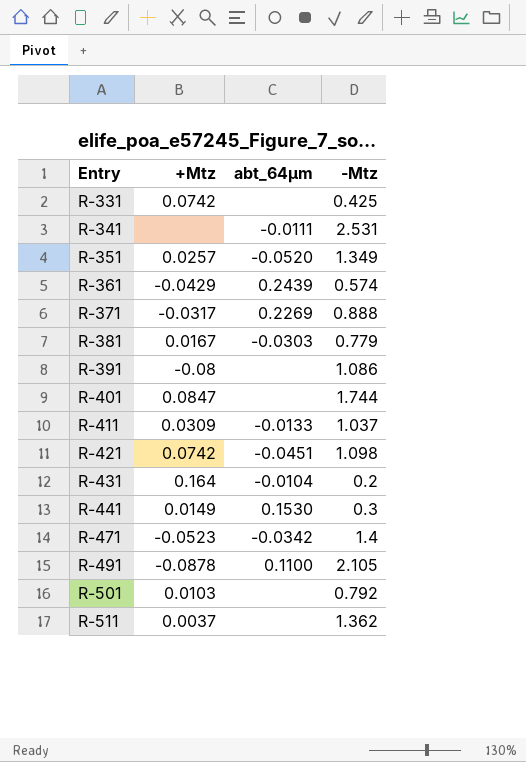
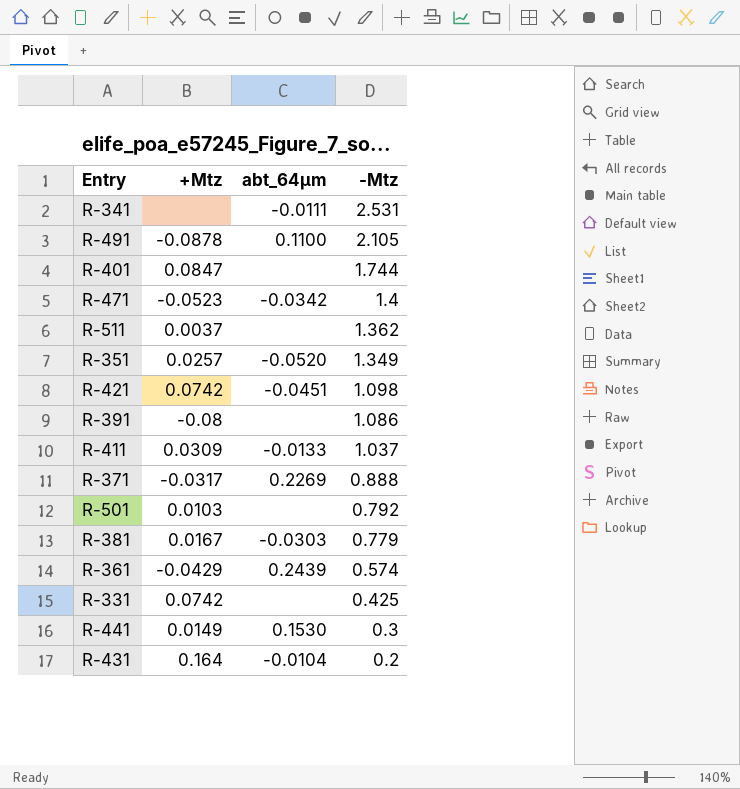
row order: Entry ascending -> -Mtz descending

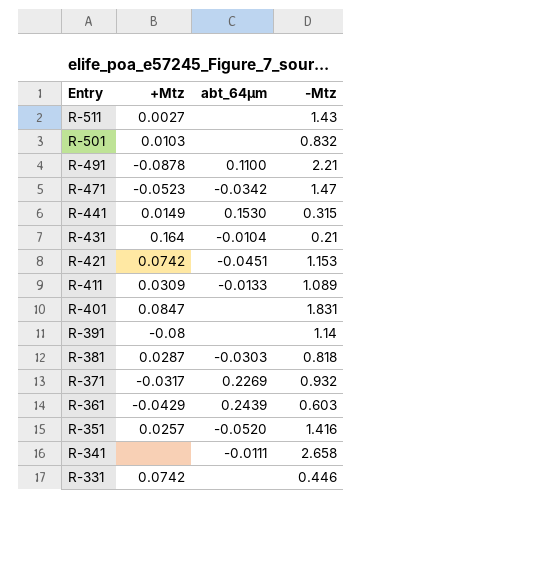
row order: -Mtz descending -> Entry descending
R-511 | +Mtz: 0.0037 -> 0.0027
R-511 | -Mtz: 1.362 -> 1.43
R-501 | -Mtz: 0.792 -> 0.832
R-491 | -Mtz: 2.105 -> 2.21
R-471 | -Mtz: 1.4 -> 1.47
R-441 | -Mtz: 0.3 -> 0.315
R-431 | -Mtz: 0.2 -> 0.21
R-421 | -Mtz: 1.098 -> 1.153
R-411 | -Mtz: 1.037 -> 1.089
R-401 | -Mtz: 1.744 -> 1.831
R-391 | -Mtz: 1.086 -> 1.14
R-381 | +Mtz: 0.0167 -> 0.0287
R-381 | -Mtz: 0.779 -> 0.818
R-371 | -Mtz: 0.888 -> 0.932
R-361 | -Mtz: 0.574 -> 0.603
R-351 | -Mtz: 1.349 -> 1.416
R-341 | -Mtz: 2.531 -> 2.658
R-331 | -Mtz: 0.425 -> 0.446

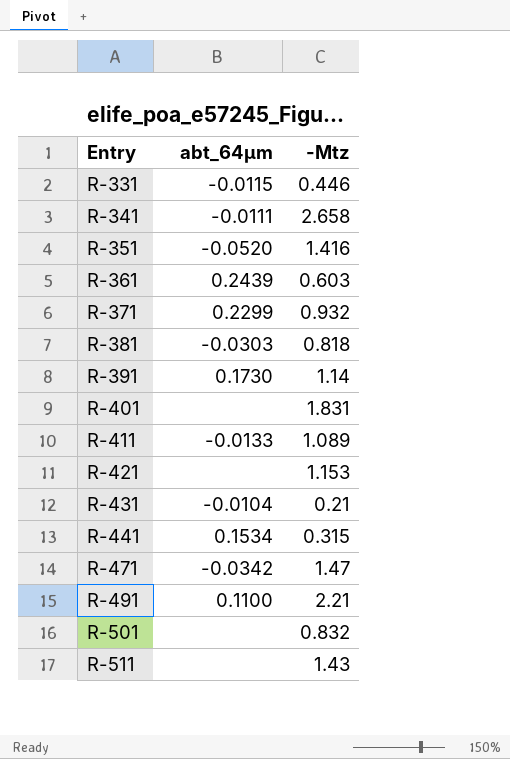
row order: Entry descending -> Entry ascending
column +Mtz | position: 2 -> none
R-331 | abt_64µm: none -> -0.0115
R-371 | abt_64µm: 0.2269 -> 0.2299
R-391 | abt_64µm: none -> 0.1730
R-421 | abt_64µm: -0.0451 -> none
R-441 | abt_64µm: 0.1530 -> 0.1534

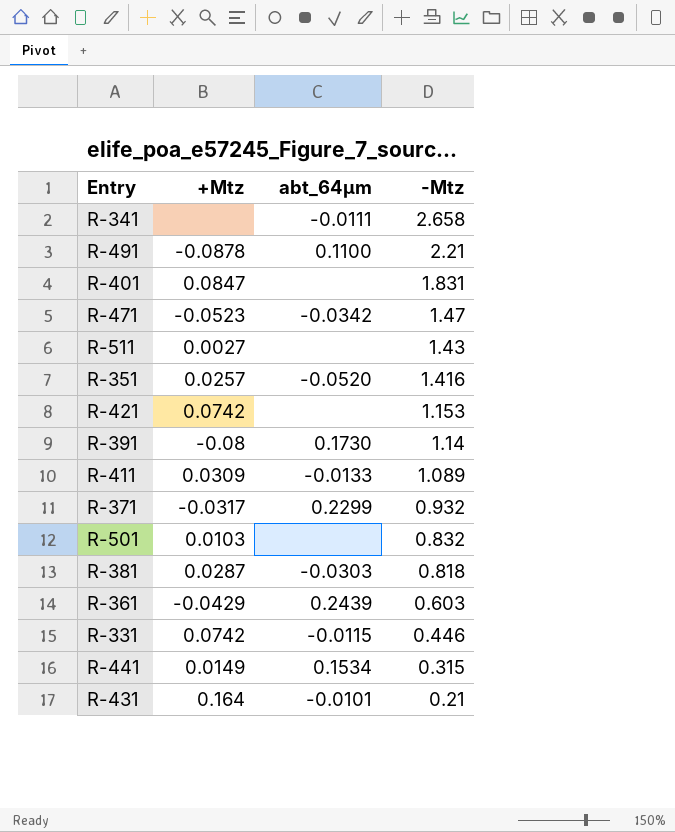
row order: Entry ascending -> -Mtz descending
column +Mtz | position: none -> 2
R-431 | abt_64µm: -0.0104 -> -0.0101

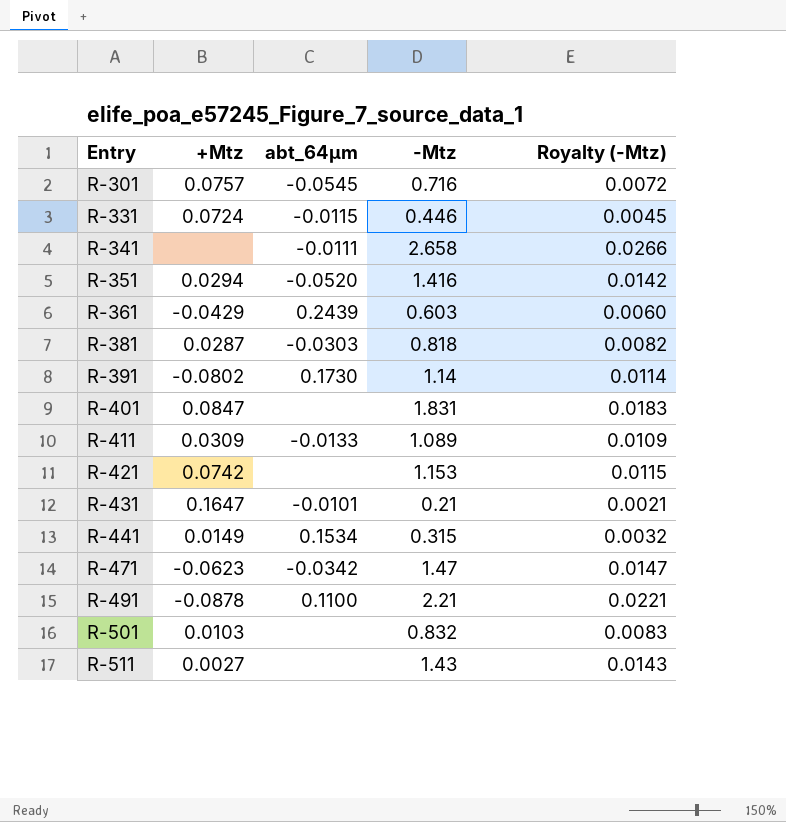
row order: -Mtz descending -> Entry ascending
column Royalty (-Mtz) | formula: none -> [-Mtz] * 0.01
row R-371: -0.0317 | 0.2299 | 0.932 -> none
row R-301: none -> 0.0757 | -0.0545 | 0.716 | 0.0072
R-331 | +Mtz: 0.0742 -> 0.0724
R-351 | +Mtz: 0.0257 -> 0.0294
R-391 | +Mtz: -0.08 -> -0.0802
R-431 | +Mtz: 0.164 -> 0.1647
R-471 | +Mtz: -0.0523 -> -0.0623

